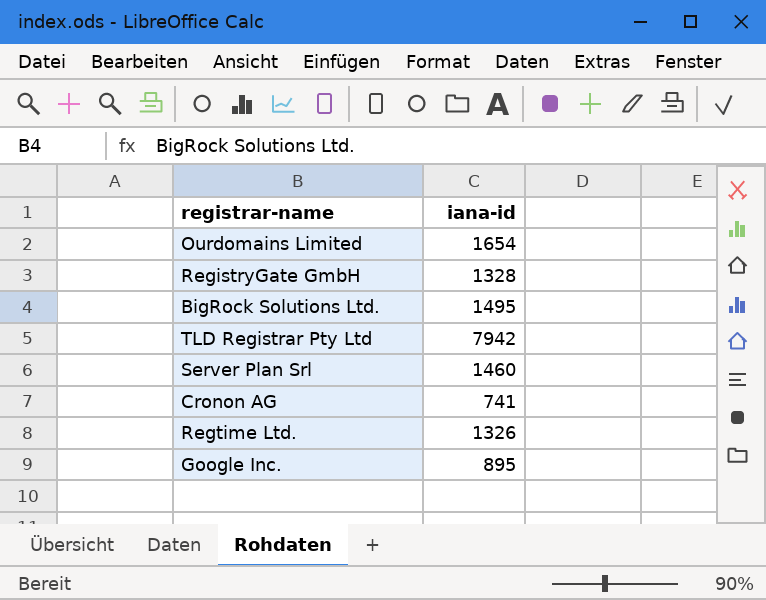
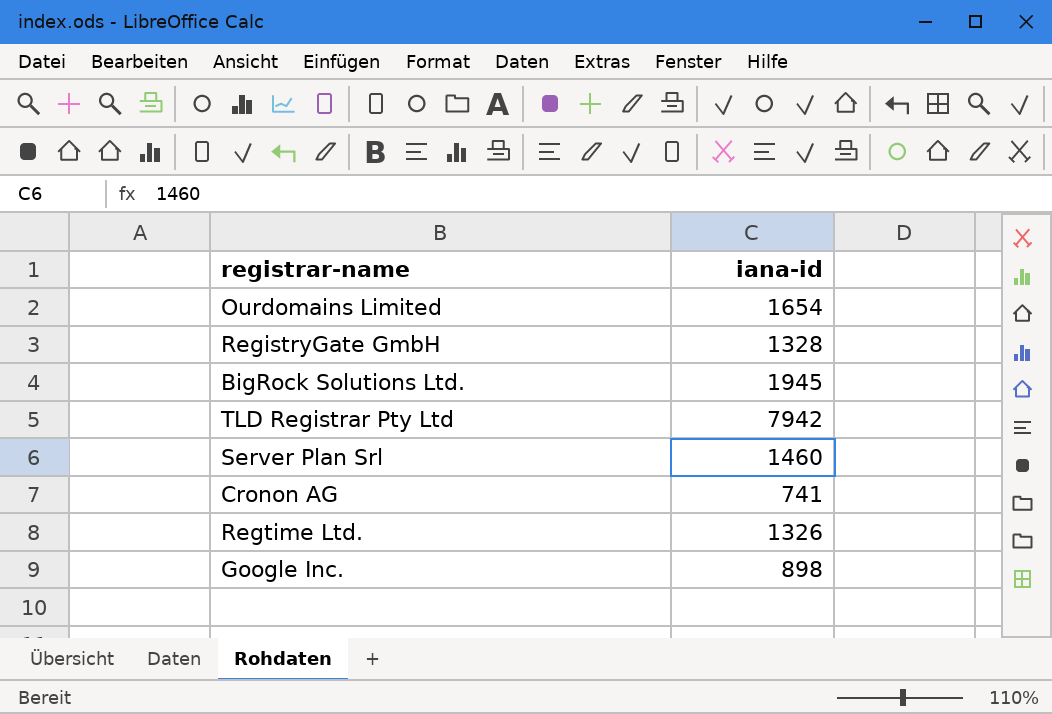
BigRock Solutions Ltd. | iana-id: 1495 -> 1945
Google Inc. | iana-id: 895 -> 898

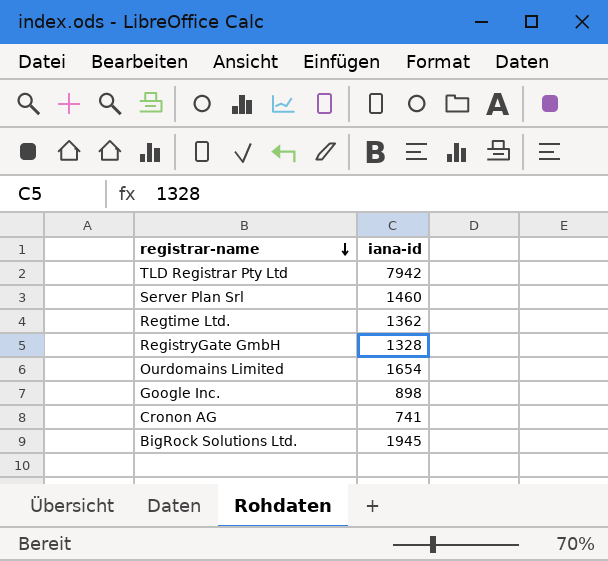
row order: none -> registrar-name descending
Regtime Ltd. | iana-id: 1326 -> 1362

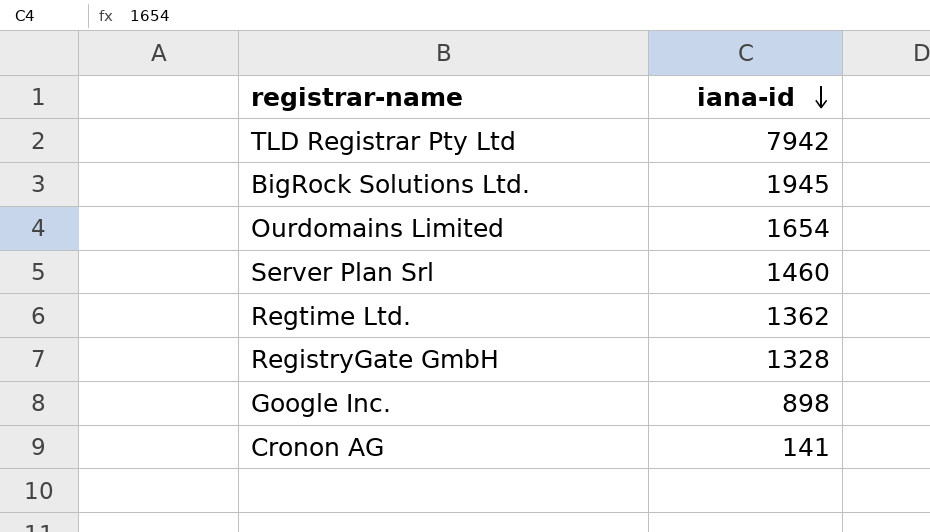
row order: registrar-name descending -> iana-id descending
Cronon AG | iana-id: 741 -> 141

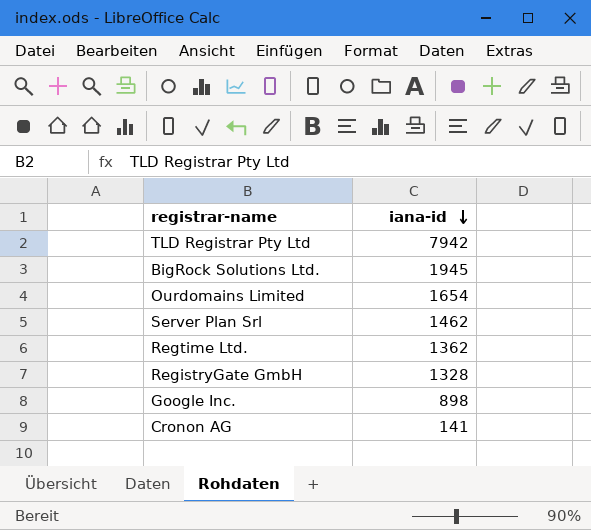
Server Plan Srl | iana-id: 1460 -> 1462

